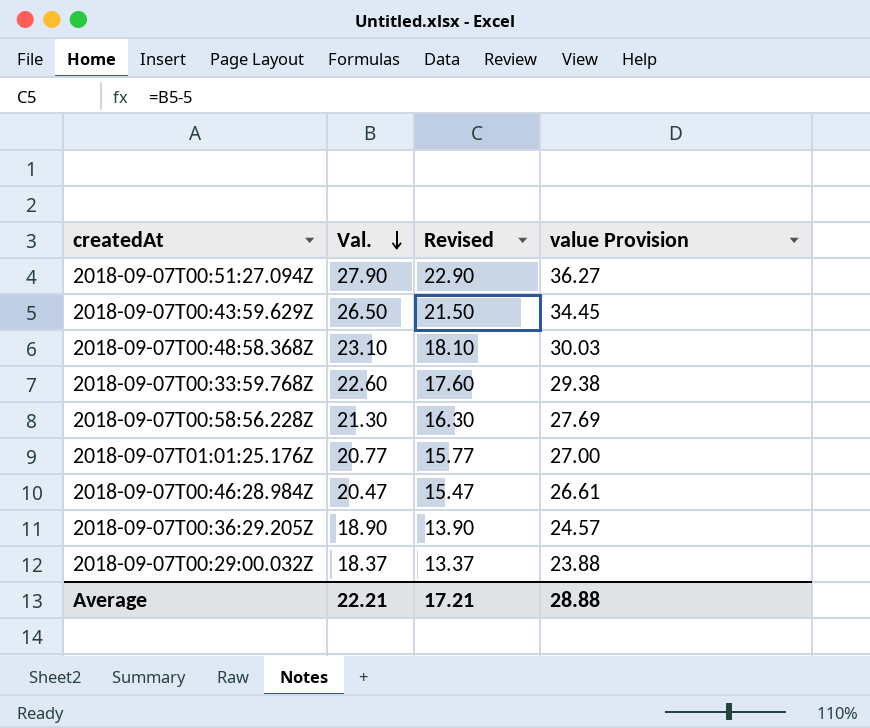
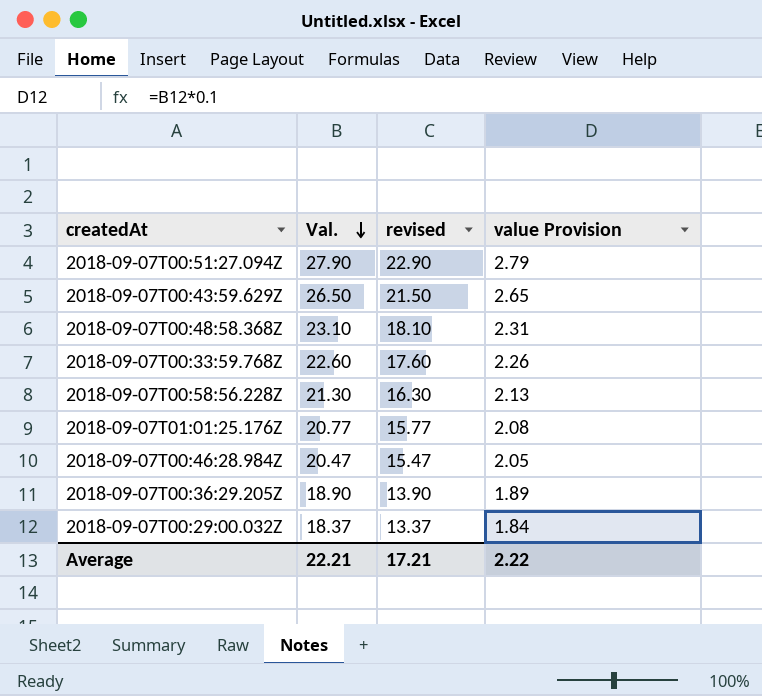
column name: Revised -> revised
column value Provision | formula: [Val.] * 1.3 -> [Val.] * 0.1
Average | value Provision: 28.88 -> 2.22

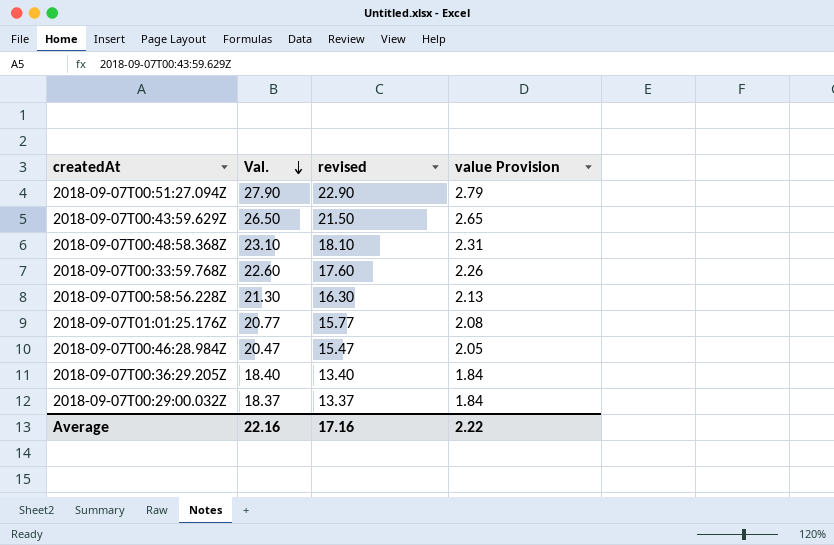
2018-09-07T00:36:29.205Z | Val.: 18.90 -> 18.40
2018-09-07T00:36:29.205Z | revised: 13.90 -> 13.40
2018-09-07T00:36:29.205Z | value Provision: 1.89 -> 1.84
Average | Val.: 22.21 -> 22.16
Average | revised: 17.21 -> 17.16

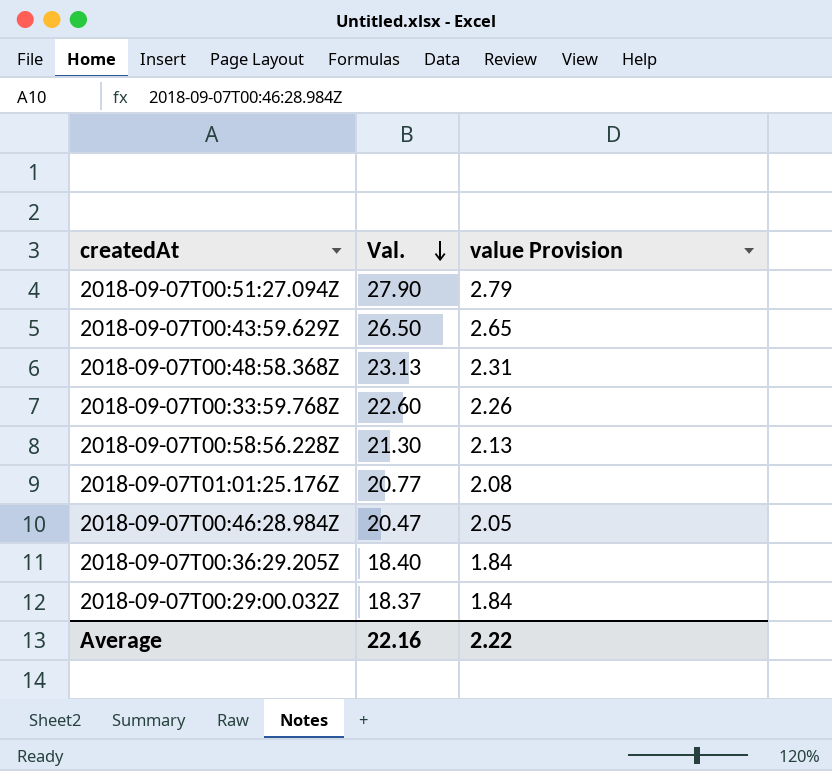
column revised | formula: [Val.] - 5 -> none
2018-09-07T00:48:58.368Z | Val.: 23.10 -> 23.13

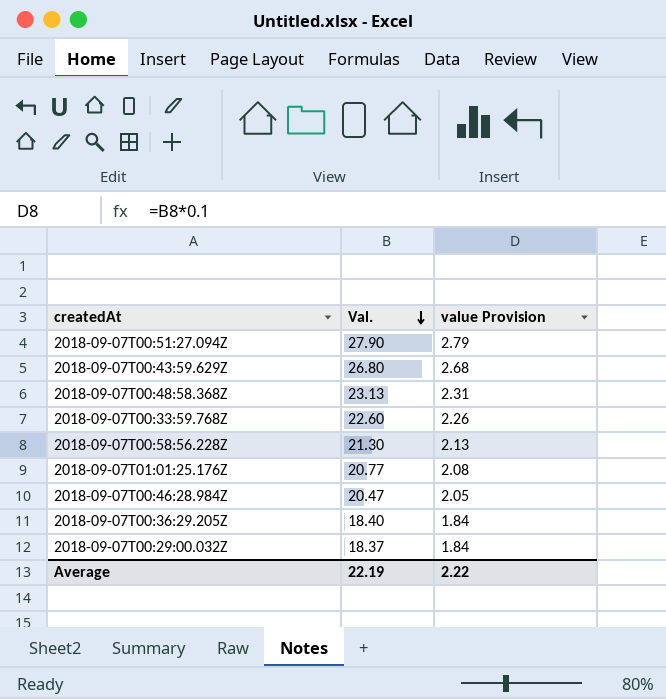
2018-09-07T00:43:59.629Z | Val.: 26.50 -> 26.80
2018-09-07T00:43:59.629Z | value Provision: 2.65 -> 2.68
Average | Val.: 22.16 -> 22.19

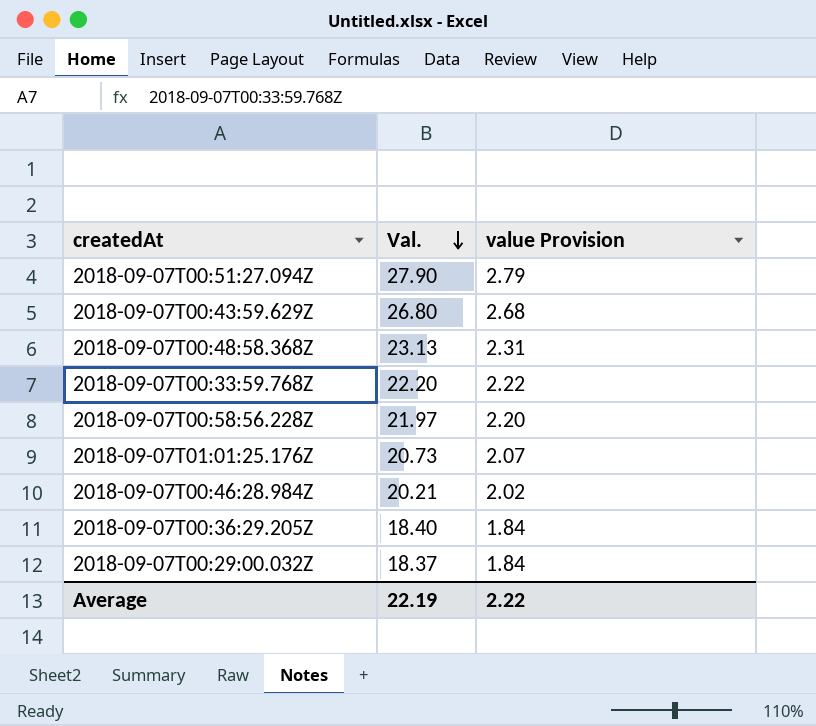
2018-09-07T00:33:59.768Z | Val.: 22.60 -> 22.20
2018-09-07T00:33:59.768Z | value Provision: 2.26 -> 2.22
2018-09-07T00:58:56.228Z | Val.: 21.30 -> 21.97
2018-09-07T00:58:56.228Z | value Provision: 2.13 -> 2.20
2018-09-07T01:01:25.176Z | Val.: 20.77 -> 20.73
2018-09-07T01:01:25.176Z | value Provision: 2.08 -> 2.07
2018-09-07T00:46:28.984Z | Val.: 20.47 -> 20.21
2018-09-07T00:46:28.984Z | value Provision: 2.05 -> 2.02

